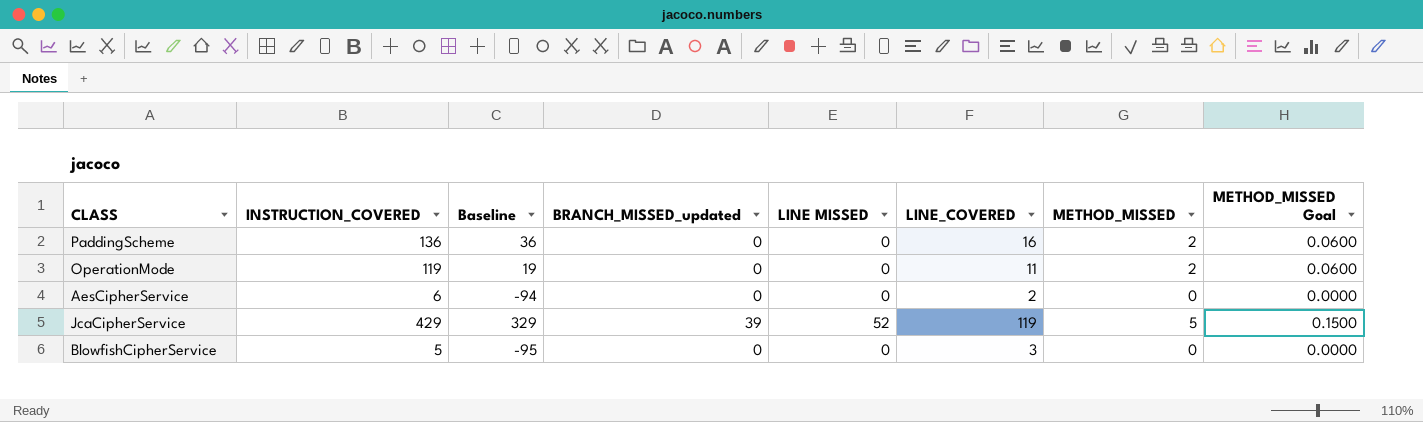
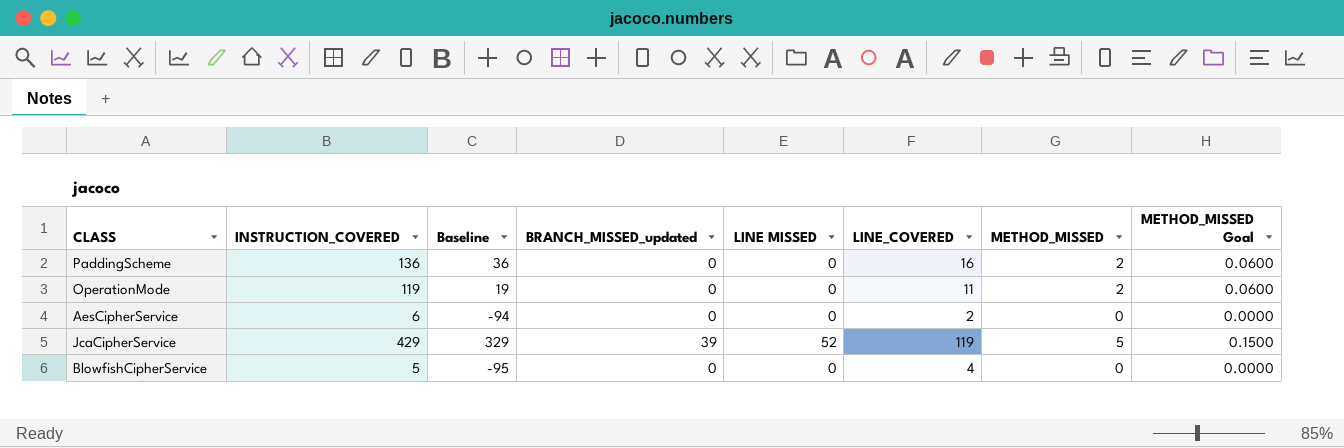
BlowfishCipherService | LINE_COVERED: 3 -> 4

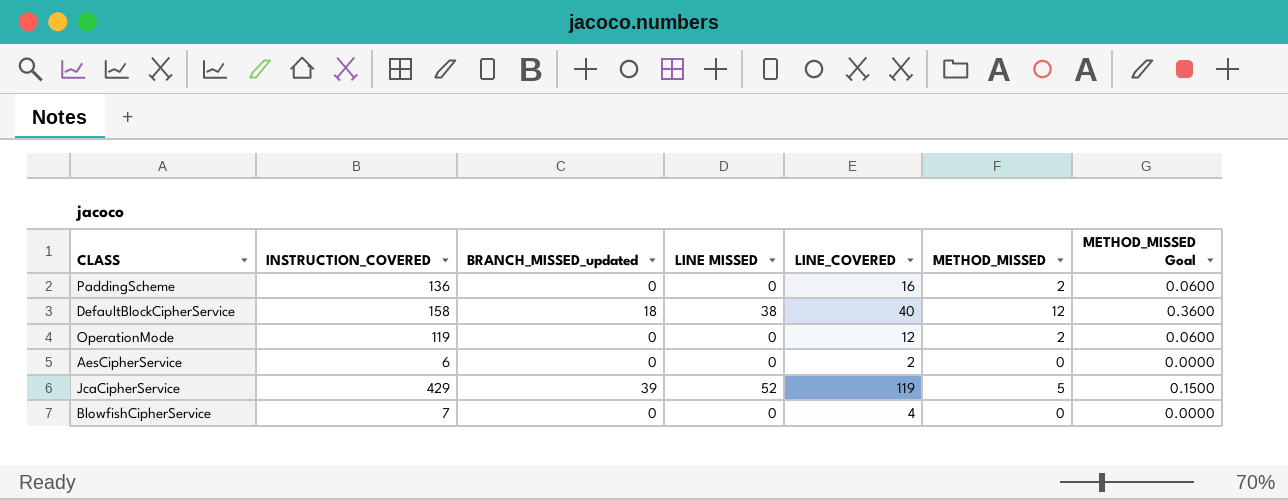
column Baseline | formula: [INSTRUCTION_COVERED] - 100 -> none
row DefaultBlockCipherService: none -> 158 | 18 | 38 | 40 | 12 | 0.3600
OperationMode | LINE_COVERED: 11 -> 12
BlowfishCipherService | INSTRUCTION_COVERED: 5 -> 7

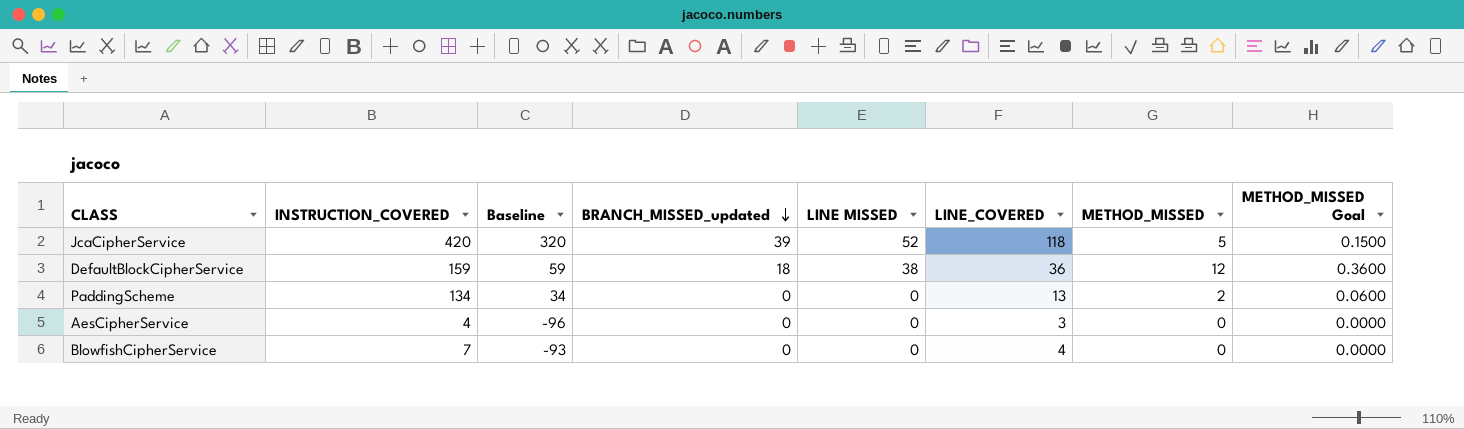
row order: none -> BRANCH_MISSED_updated descending
column Baseline | formula: none -> [INSTRUCTION_COVERED] - 100
row OperationMode: 119 | 0 | 0 | 12 | 2 | 0.0600 -> none
JcaCipherService | INSTRUCTION_COVERED: 429 -> 420
JcaCipherService | LINE_COVERED: 119 -> 118
DefaultBlockCipherService | INSTRUCTION_COVERED: 158 -> 159
DefaultBlockCipherService | LINE_COVERED: 40 -> 36
PaddingScheme | INSTRUCTION_COVERED: 136 -> 134
PaddingScheme | LINE_COVERED: 16 -> 13
AesCipherService | INSTRUCTION_COVERED: 6 -> 4
AesCipherService | LINE_COVERED: 2 -> 3

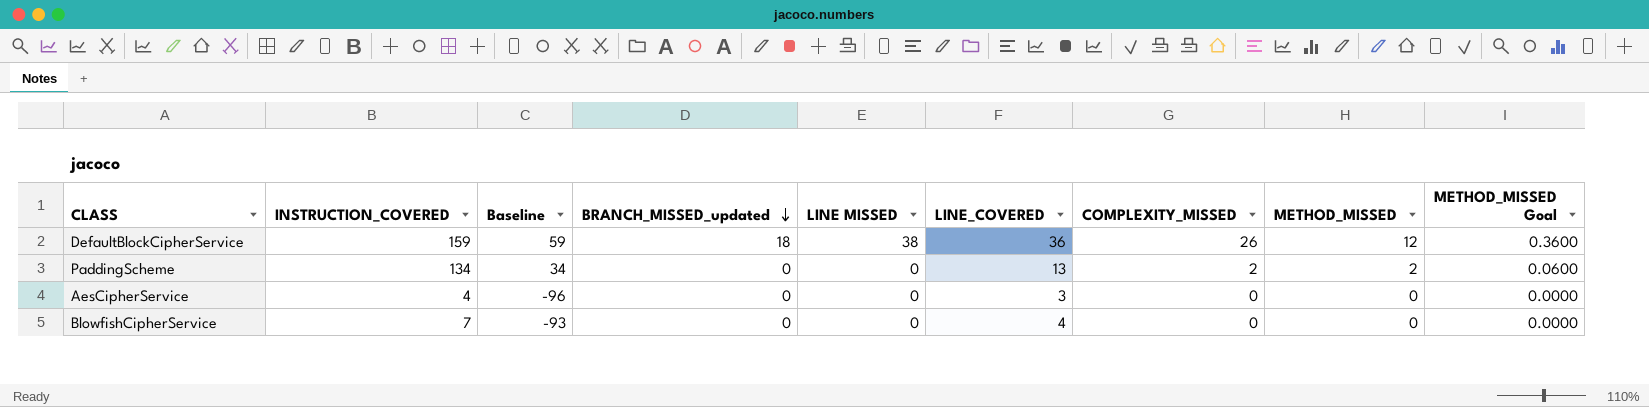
column COMPLEXITY_MISSED | position: none -> 7
row JcaCipherService: 420 | 320 | 39 | 52 | 118 | 5 | 0.1500 -> none

